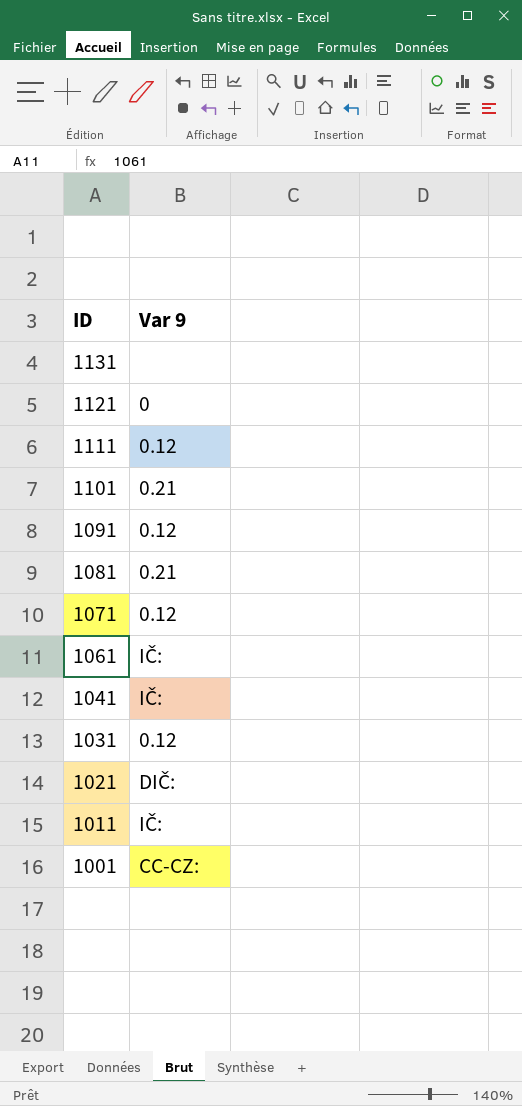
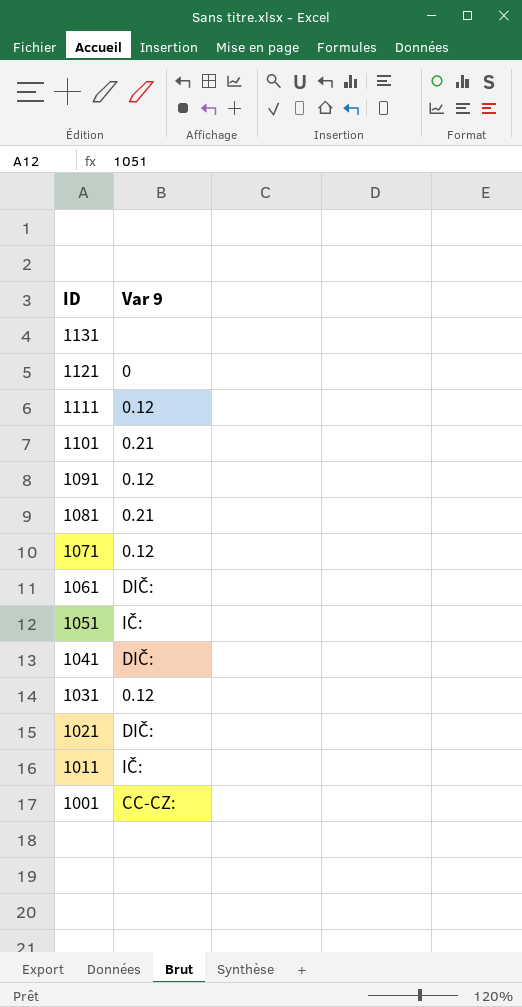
1061 | Var 9: IČ: -> DIČ:
row 1051: none -> IČ:
1041 | Var 9: IČ: -> DIČ:

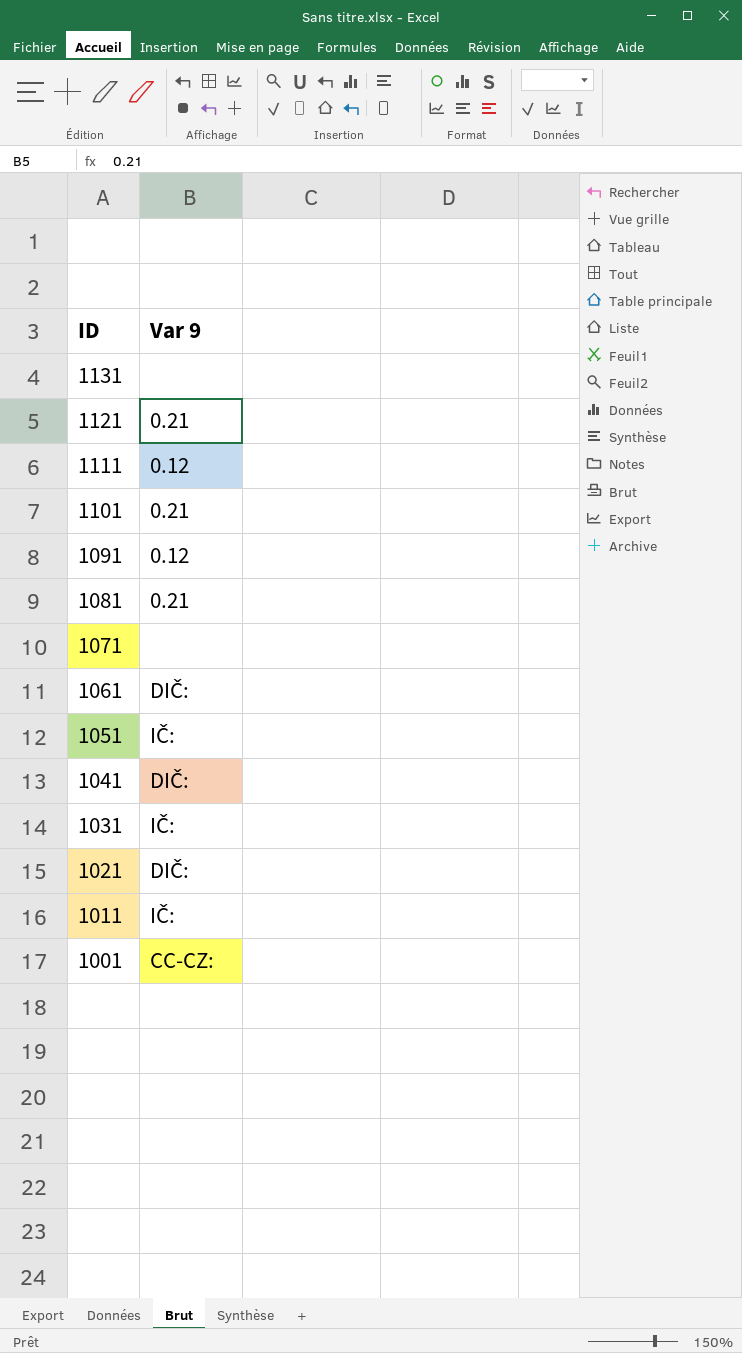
1121 | Var 9: 0 -> 0.21
1071 | Var 9: 0.12 -> none
1031 | Var 9: 0.12 -> IČ:

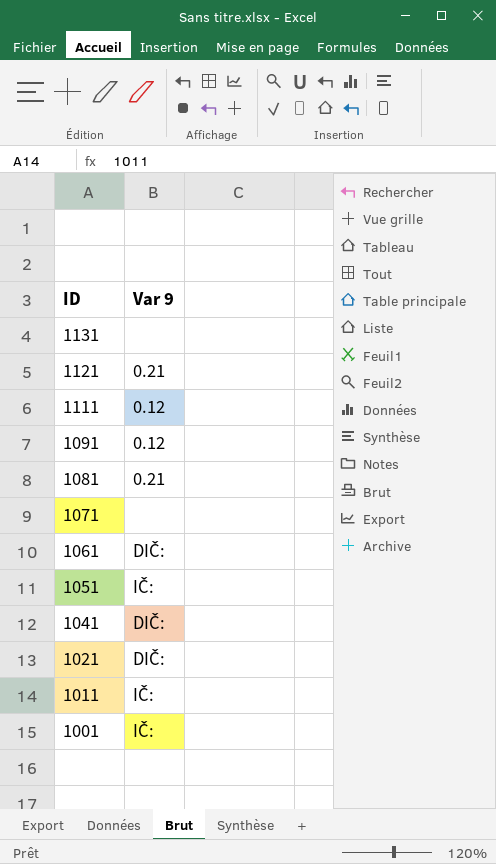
row 1101: 0.21 -> none
row 1031: IČ: -> none
1001 | Var 9: CC-CZ: -> IČ:

